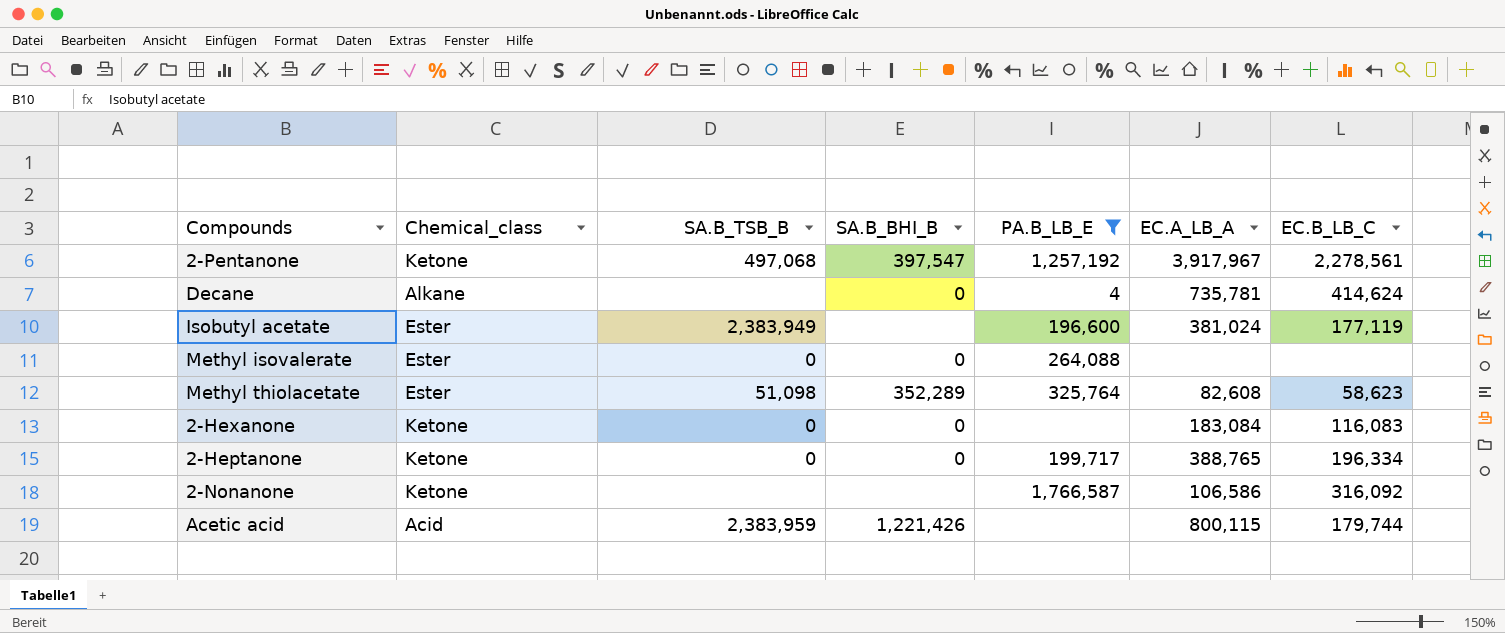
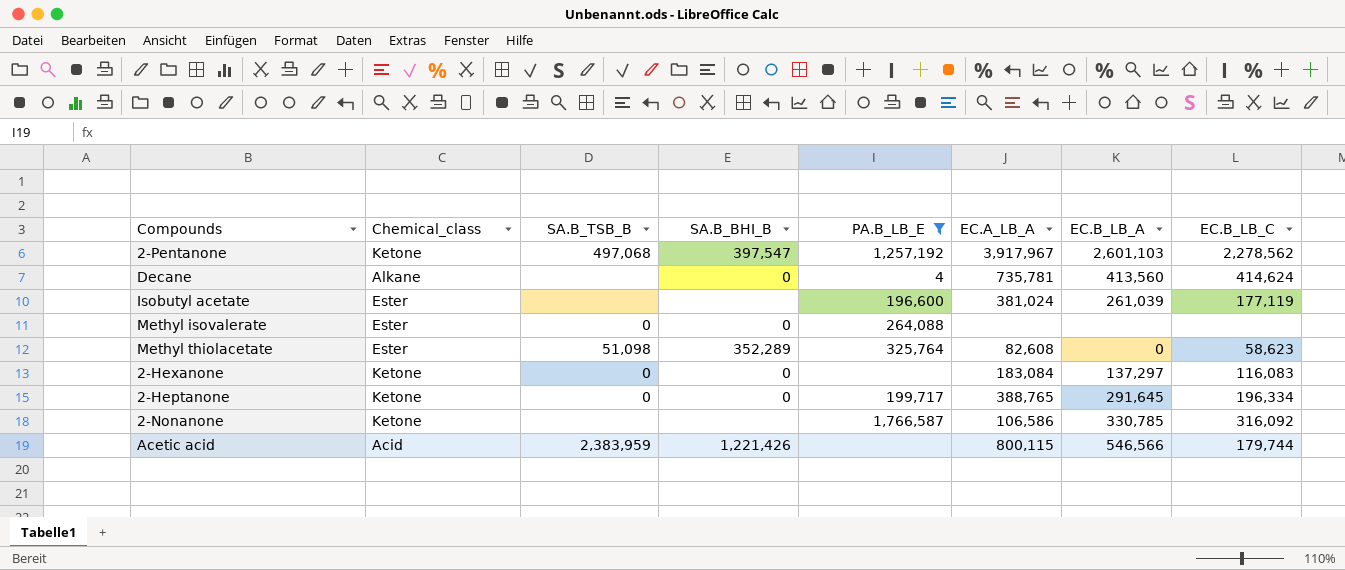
column EC.B_LB_A | position: none -> 7
2-Pentanone | EC.B_LB_C: 2,278,561 -> 2,278,562
Isobutyl acetate | SA.B_TSB_B: 2,383,949 -> none

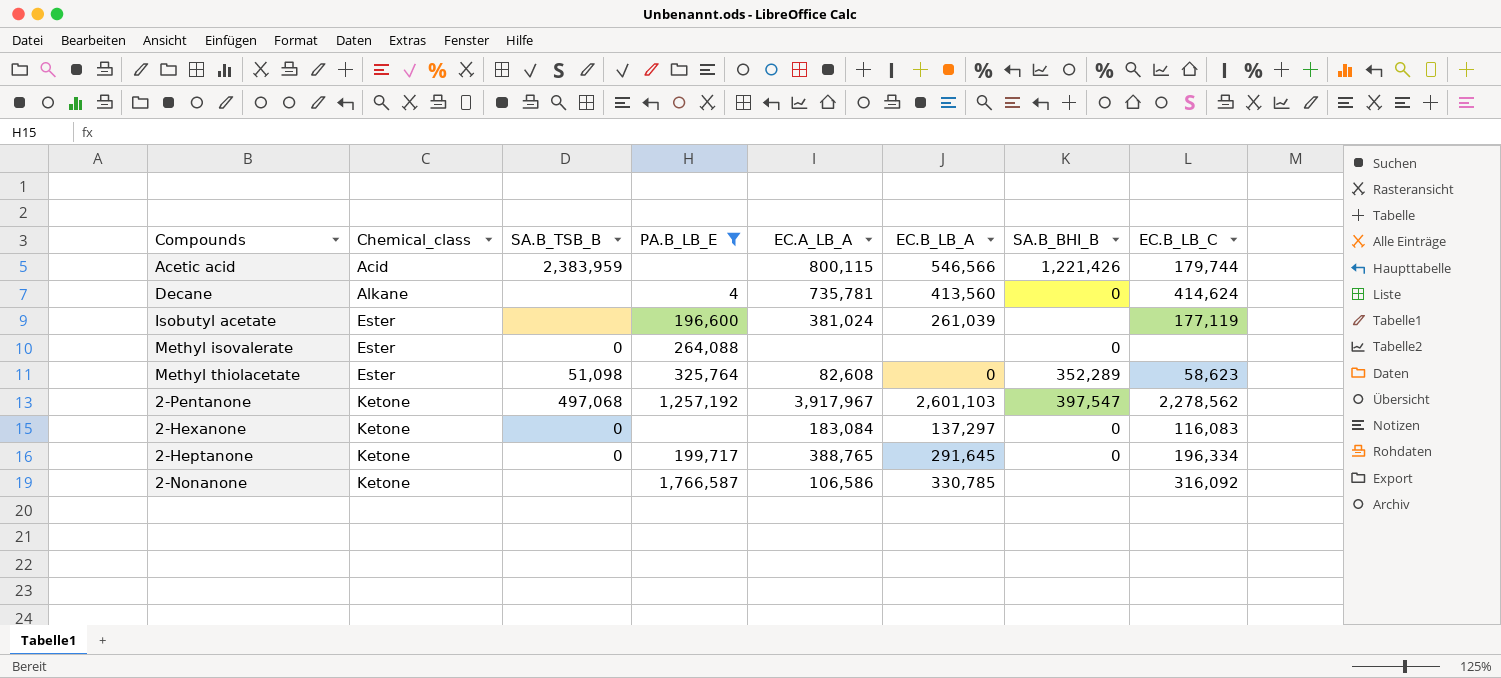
row order: none -> Chemical_class ascending
column SA.B_BHI_B | position: 4 -> 7

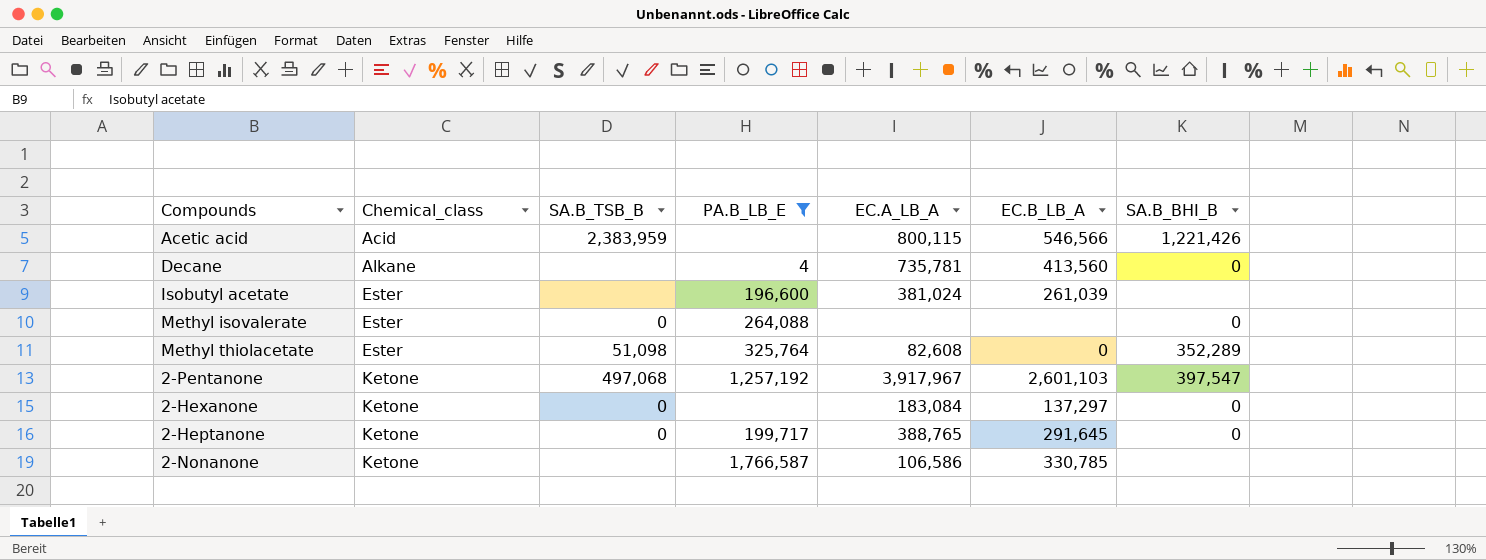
column EC.B_LB_C | position: 8 -> none

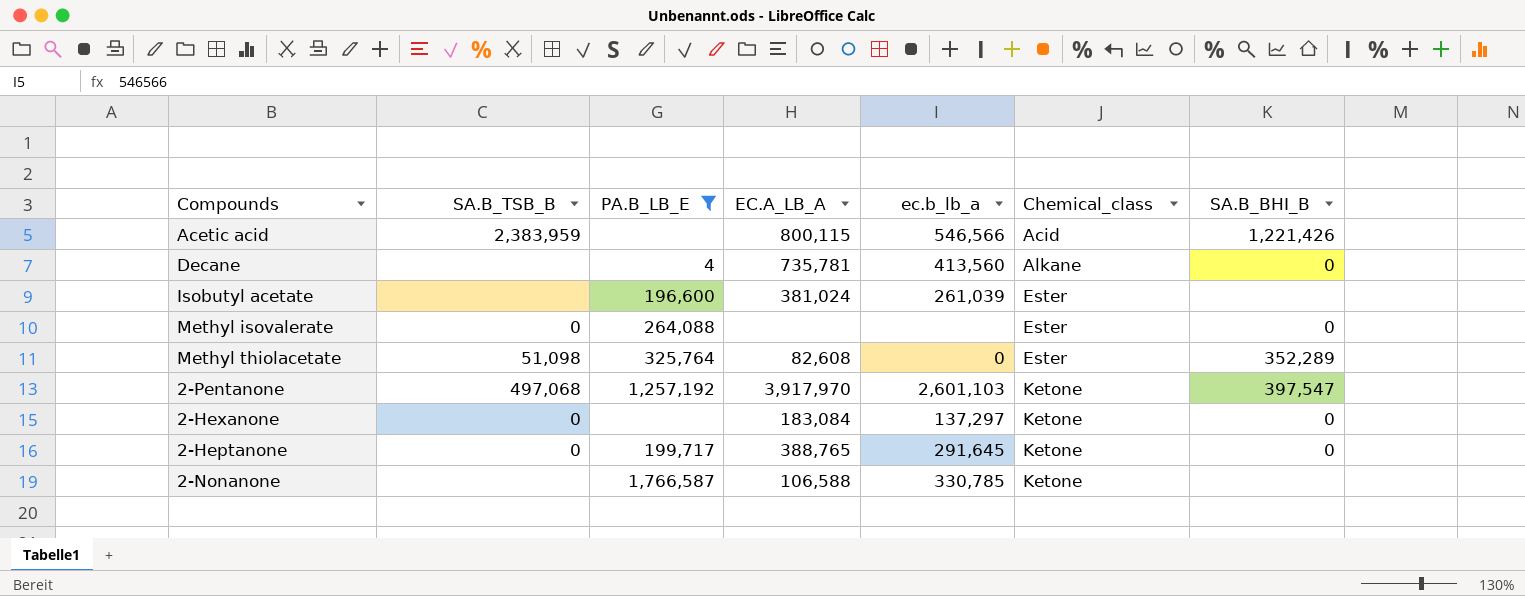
column name: EC.B_LB_A -> ec.b_lb_a
column Chemical_class | position: 2 -> 6
2-Pentanone | EC.A_LB_A: 3,917,967 -> 3,917,970
2-Nonanone | EC.A_LB_A: 106,586 -> 106,588

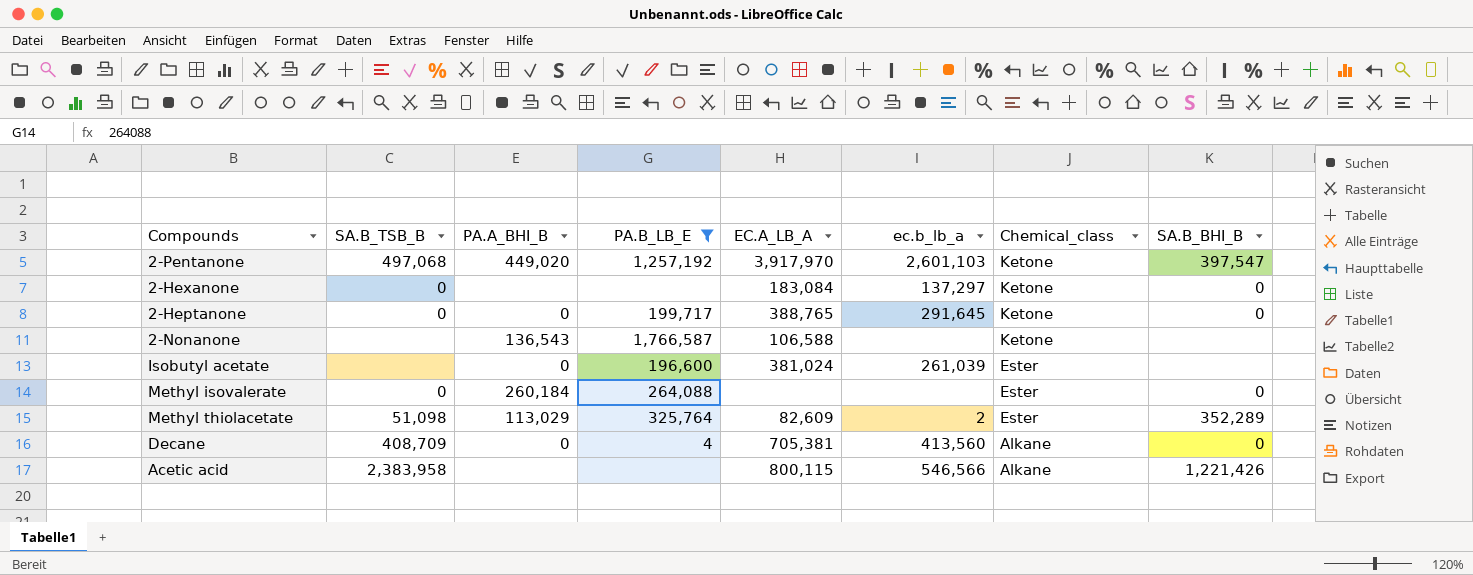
row order: Chemical_class ascending -> Chemical_class descending
column PA.A_BHI_B | position: none -> 3
2-Nonanone | ec.b_lb_a: 330,785 -> none
Methyl thiolacetate | EC.A_LB_A: 82,608 -> 82,609
Methyl thiolacetate | ec.b_lb_a: 0 -> 2
Decane | SA.B_TSB_B: none -> 408,709
Decane | EC.A_LB_A: 735,781 -> 705,381
Acetic acid | SA.B_TSB_B: 2,383,959 -> 2,383,958
Acetic acid | Chemical_class: Acid -> Alkane

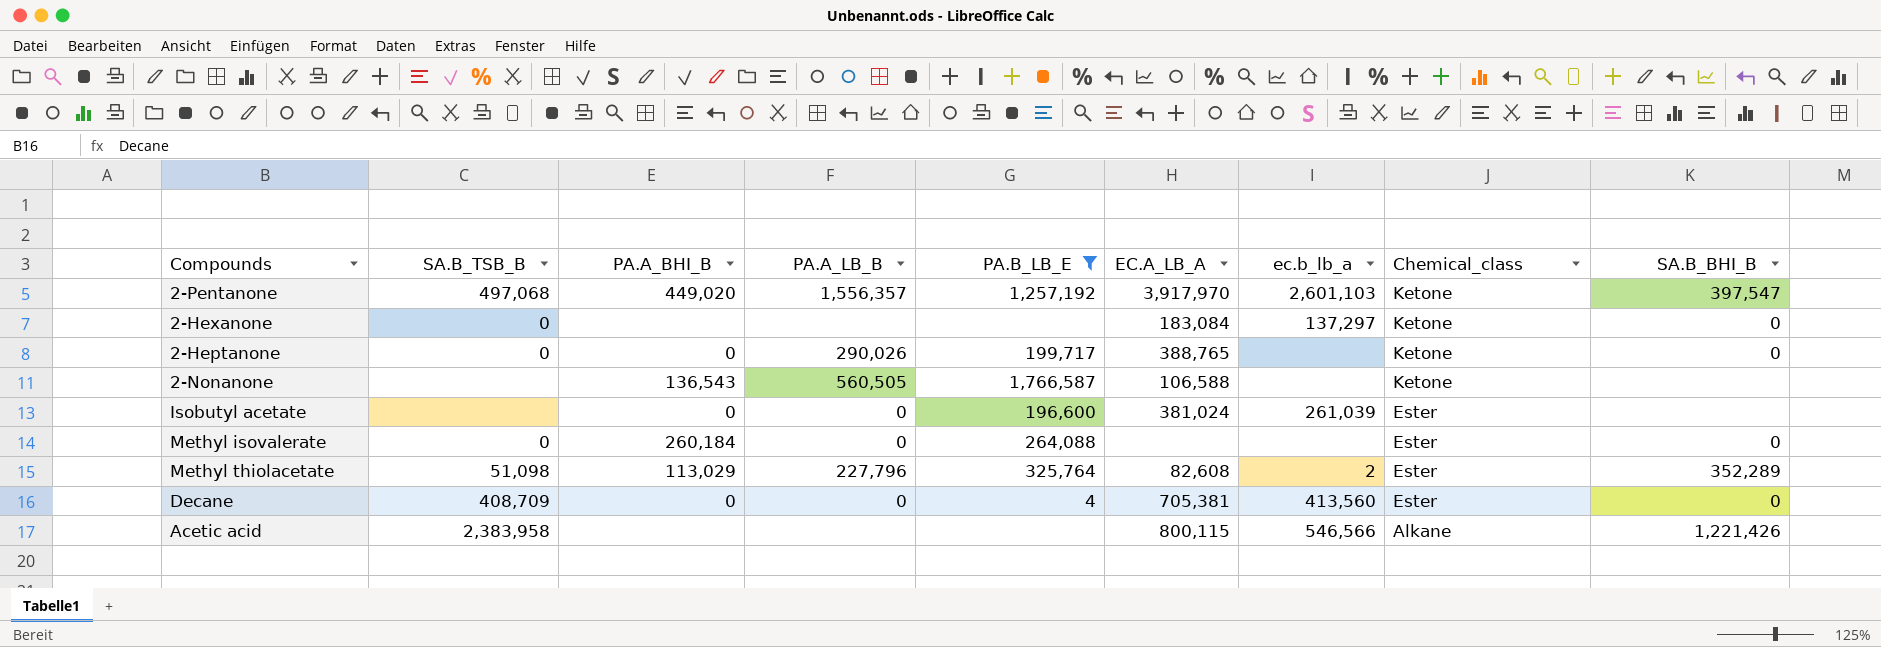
column PA.A_LB_B | position: none -> 4
2-Heptanone | ec.b_lb_a: 291,645 -> none
Methyl thiolacetate | EC.A_LB_A: 82,609 -> 82,608
Decane | Chemical_class: Alkane -> Ester

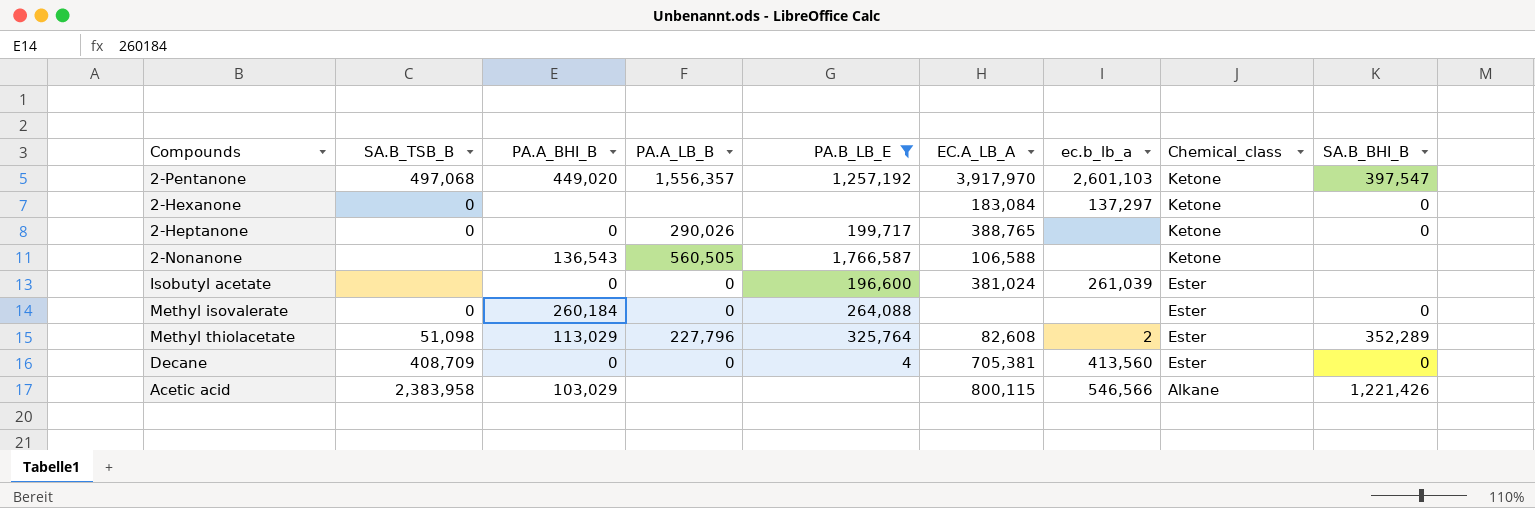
Acetic acid | PA.A_BHI_B: none -> 103,029

